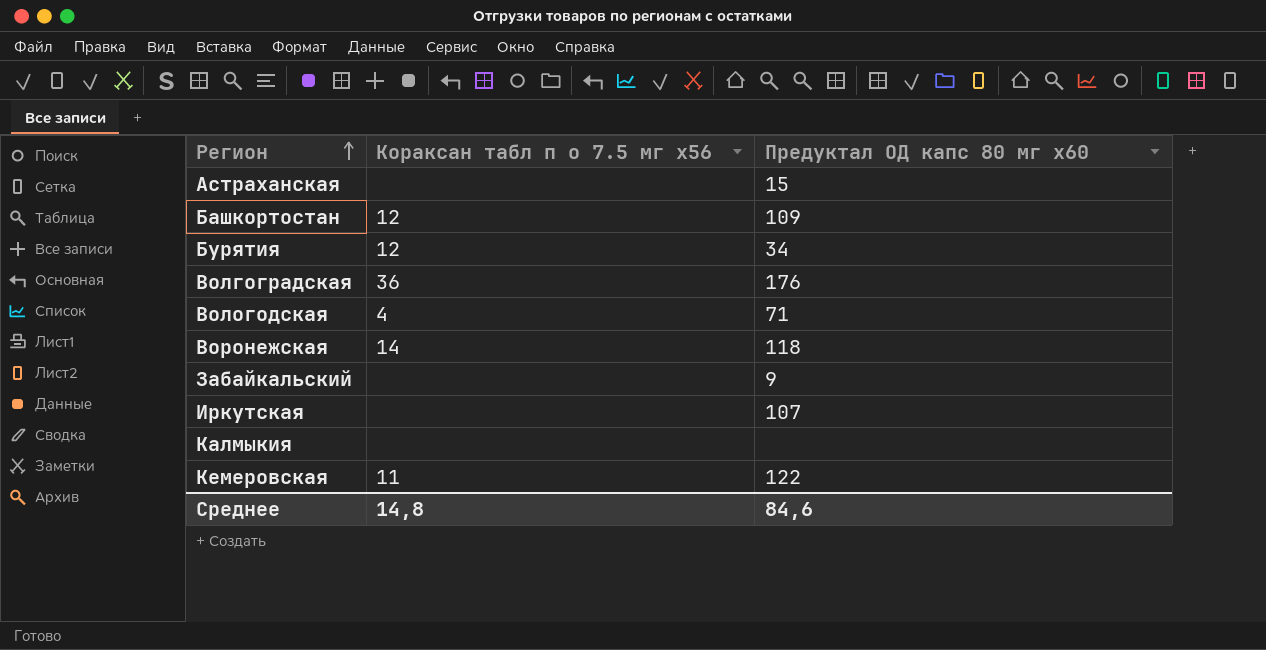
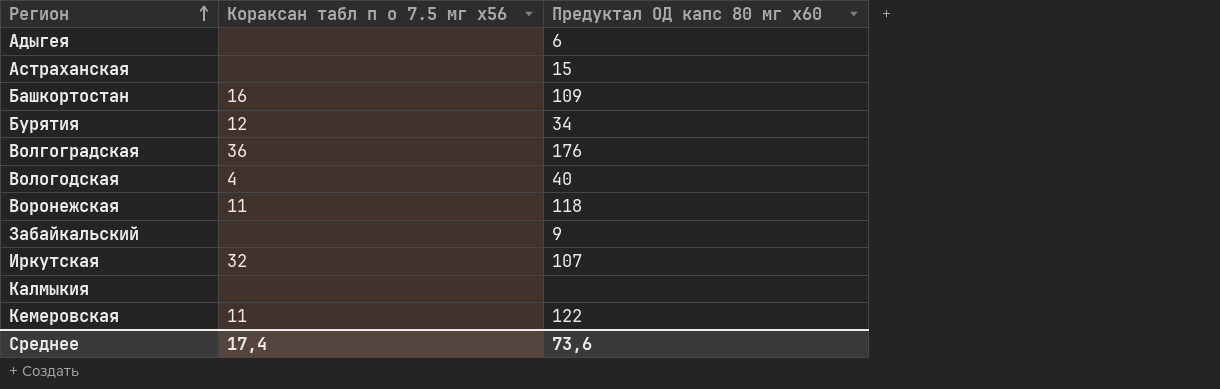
row Адыгея: none -> none | 6
Башкортостан | Кораксан табл п о 7.5 мг x56: 12 -> 16
Вологодская | Предуктал ОД капс 80 мг x60: 71 -> 40
Воронежская | Кораксан табл п о 7.5 мг x56: 14 -> 11
Иркутская | Кораксан табл п о 7.5 мг x56: none -> 32
Среднее | Кораксан табл п о 7.5 мг x56: 14,8 -> 17,4
Среднее | Предуктал ОД капс 80 мг x60: 84,6 -> 73,6

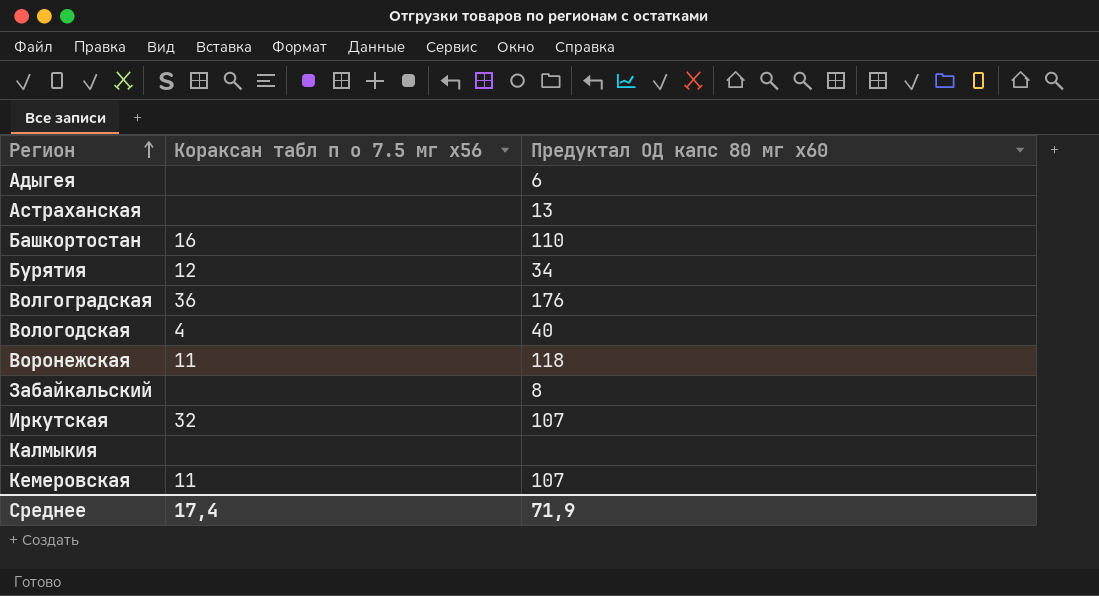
Астраханская | Предуктал ОД капс 80 мг x60: 15 -> 13
Башкортостан | Предуктал ОД капс 80 мг x60: 109 -> 110
Забайкальский | Предуктал ОД капс 80 мг x60: 9 -> 8
Кемеровская | Предуктал ОД капс 80 мг x60: 122 -> 107
Среднее | Предуктал ОД капс 80 мг x60: 73,6 -> 71,9

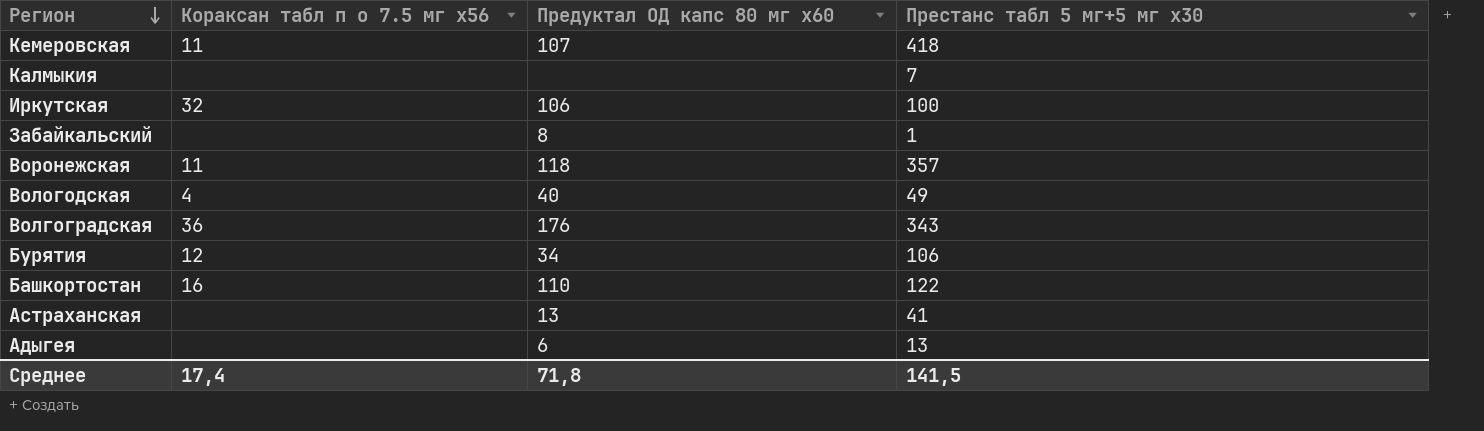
row order: Регион ascending -> Регион descending
column Престанс табл 5 мг+5 мг x30 | position: none -> 4
Иркутская | Предуктал ОД капс 80 мг x60: 107 -> 106
Среднее | Предуктал ОД капс 80 мг x60: 71,9 -> 71,8

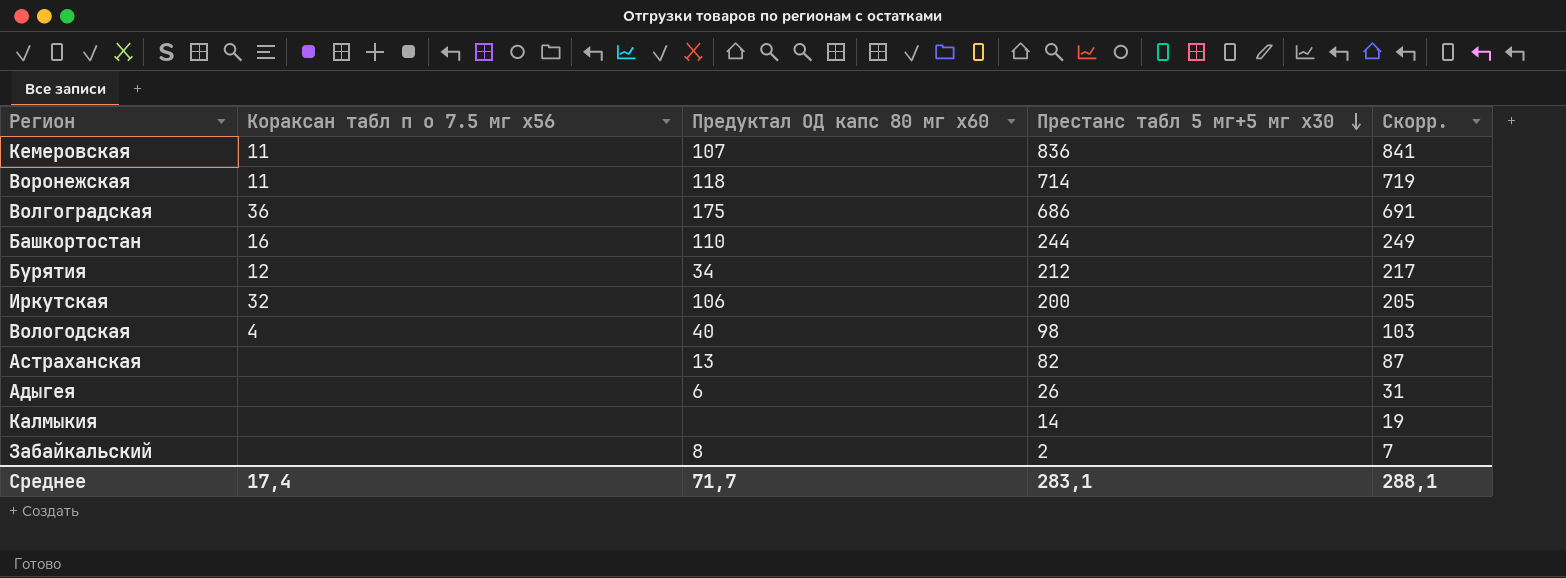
row order: Регион descending -> Престанс табл 5 мг+5 мг x30 descending
column Скорр. | formula: none -> [Престанс табл 5 мг+5 мг x30] + 5
Кемеровская | Престанс табл 5 мг+5 мг x30: 418 -> 836
Воронежская | Престанс табл 5 мг+5 мг x30: 357 -> 714
Волгоградская | Предуктал ОД капс 80 мг x60: 176 -> 175
Волгоградская | Престанс табл 5 мг+5 мг x30: 343 -> 686
Башкортостан | Престанс табл 5 мг+5 мг x30: 122 -> 244
Бурятия | Престанс табл 5 мг+5 мг x30: 106 -> 212
Иркутская | Престанс табл 5 мг+5 мг x30: 100 -> 200
Вологодская | Престанс табл 5 мг+5 мг x30: 49 -> 98
Астраханская | Престанс табл 5 мг+5 мг x30: 41 -> 82
Адыгея | Престанс табл 5 мг+5 мг x30: 13 -> 26
Калмыкия | Престанс табл 5 мг+5 мг x30: 7 -> 14
Забайкальский | Престанс табл 5 мг+5 мг x30: 1 -> 2
Среднее | Предуктал ОД капс 80 мг x60: 71,8 -> 71,7
Среднее | Престанс табл 5 мг+5 мг x30: 141,5 -> 283,1

